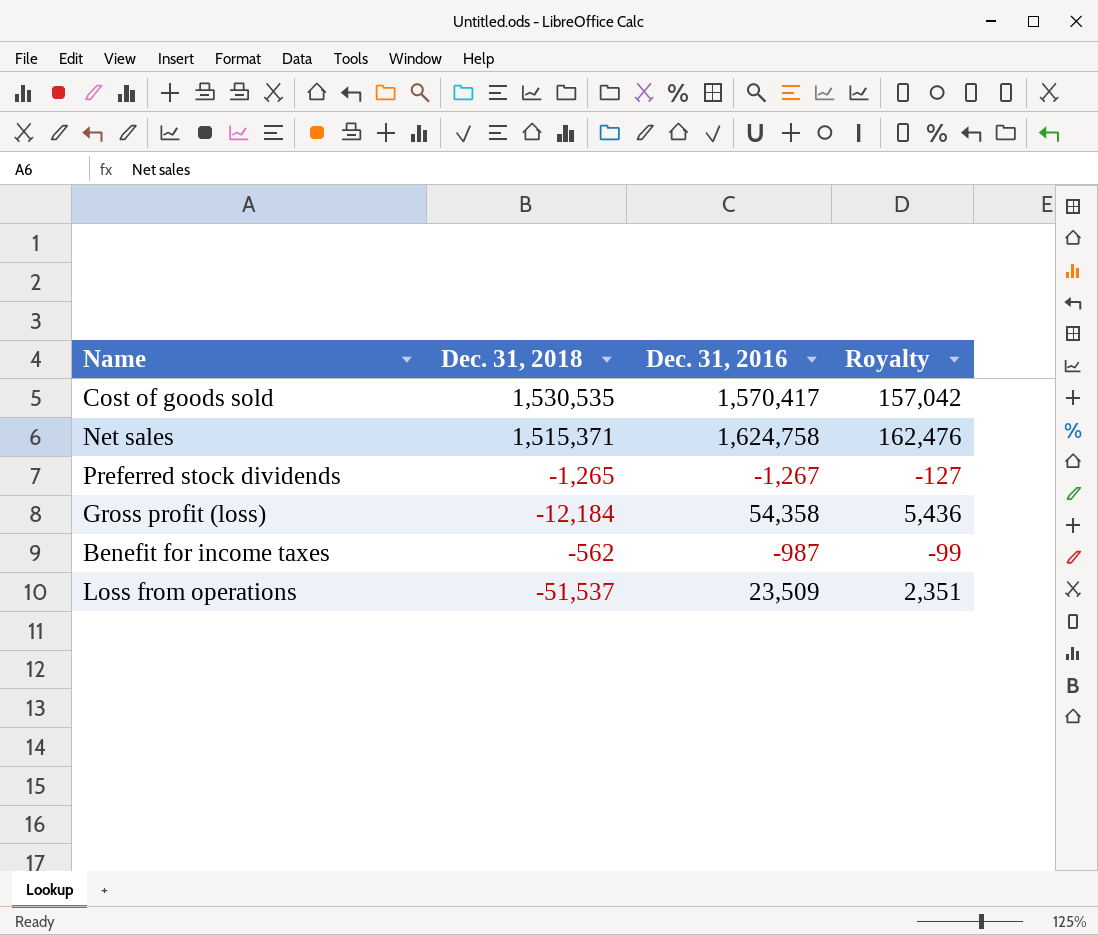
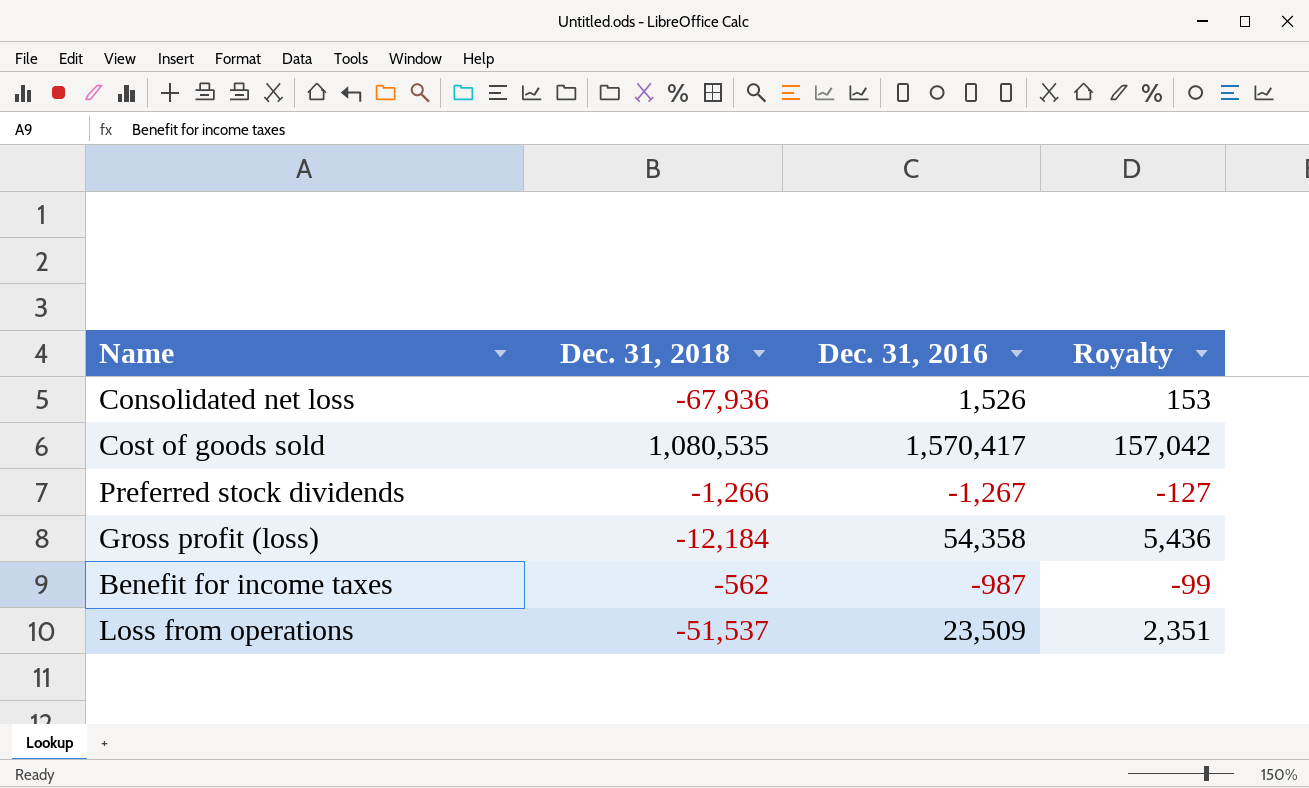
row Net sales: 1,515,371 | 1,624,758 | 162,476 -> none
row Consolidated net loss: none -> -67,936 | 1,526 | 153
Cost of goods sold | Dec. 31, 2018: 1,530,535 -> 1,080,535
Preferred stock dividends | Dec. 31, 2018: -1,265 -> -1,266

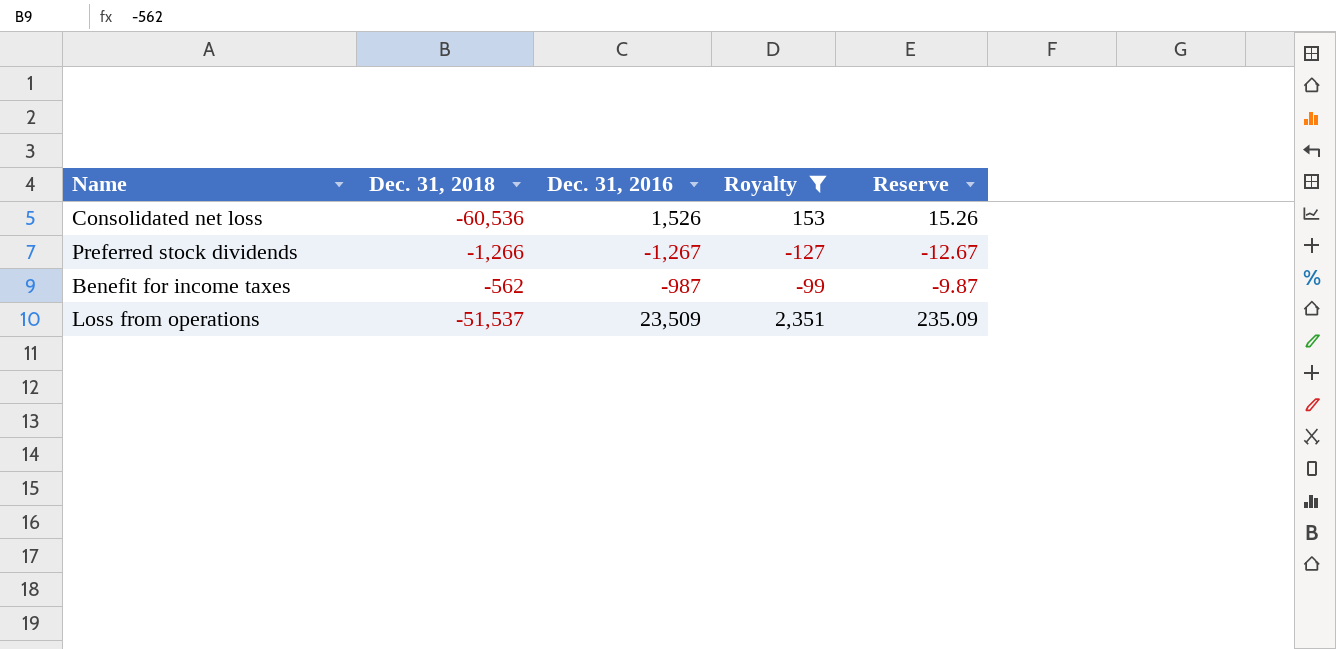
filter: none -> Royalty <= 2,351
column Reserve | formula: none -> [Dec. 31, 2016] * 0.01
Consolidated net loss | Dec. 31, 2018: -67,936 -> -60,536

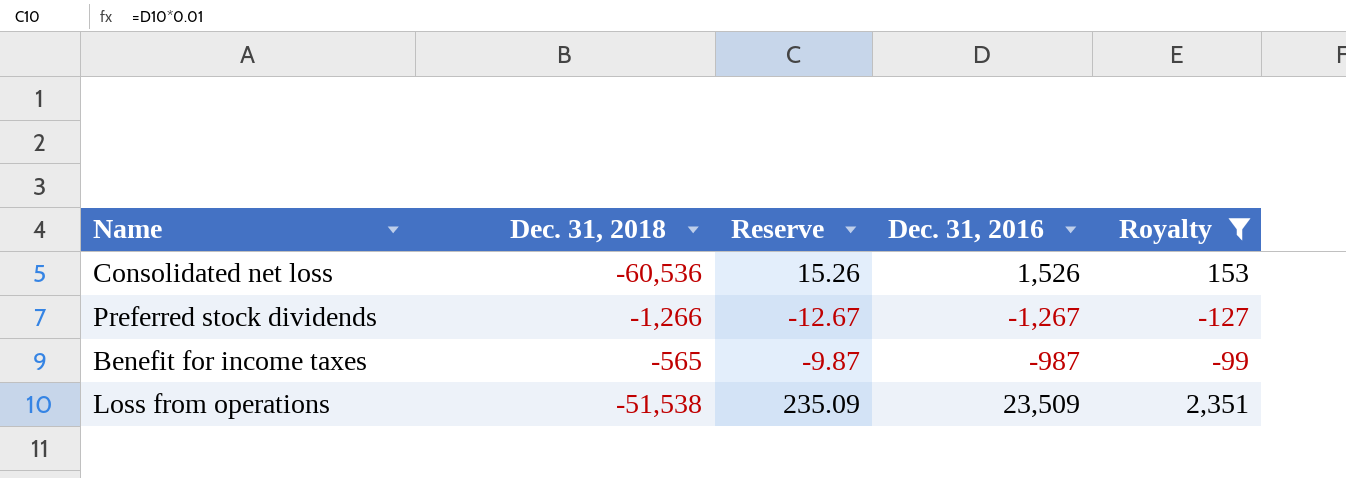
column Reserve | position: 5 -> 3
Benefit for income taxes | Dec. 31, 2018: -562 -> -565
Loss from operations | Dec. 31, 2018: -51,537 -> -51,538

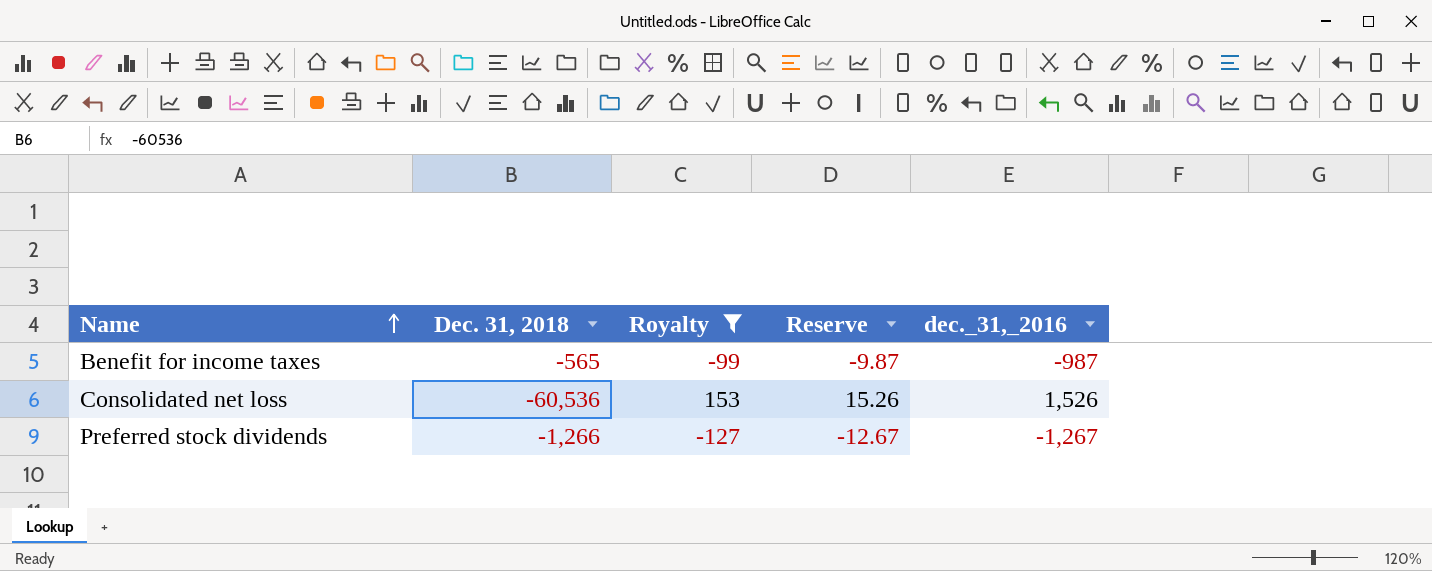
row order: none -> Name ascending
column Royalty | position: 5 -> 3
column name: Dec. 31, 2016 -> dec._31,_2016
row Loss from operations: -51,538 | 235.09 | 23,509 | 2,351 -> none

